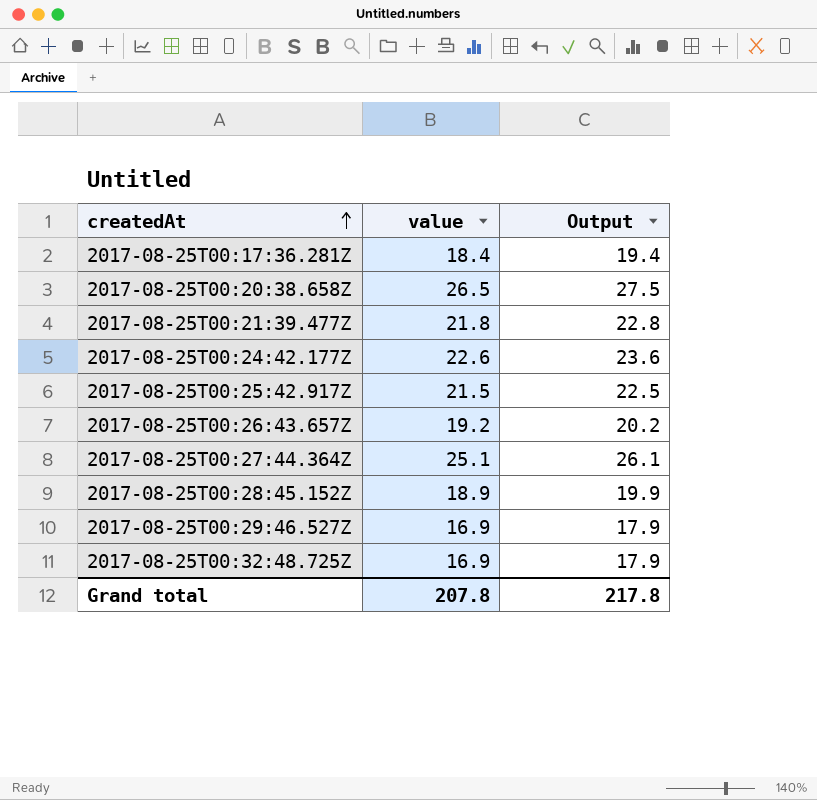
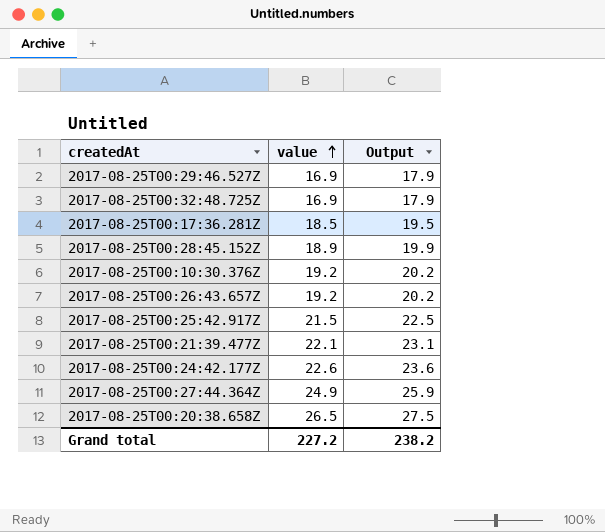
row order: createdAt ascending -> value ascending
2017-08-25T00:17:36.281Z | value: 18.4 -> 18.5
2017-08-25T00:17:36.281Z | Output: 19.4 -> 19.5
row 2017-08-25T00:10:30.376Z: none -> 19.2 | 20.2
2017-08-25T00:21:39.477Z | value: 21.8 -> 22.1
2017-08-25T00:21:39.477Z | Output: 22.8 -> 23.1
2017-08-25T00:27:44.364Z | value: 25.1 -> 24.9
2017-08-25T00:27:44.364Z | Output: 26.1 -> 25.9
Grand total | value: 207.8 -> 227.2
Grand total | Output: 217.8 -> 238.2

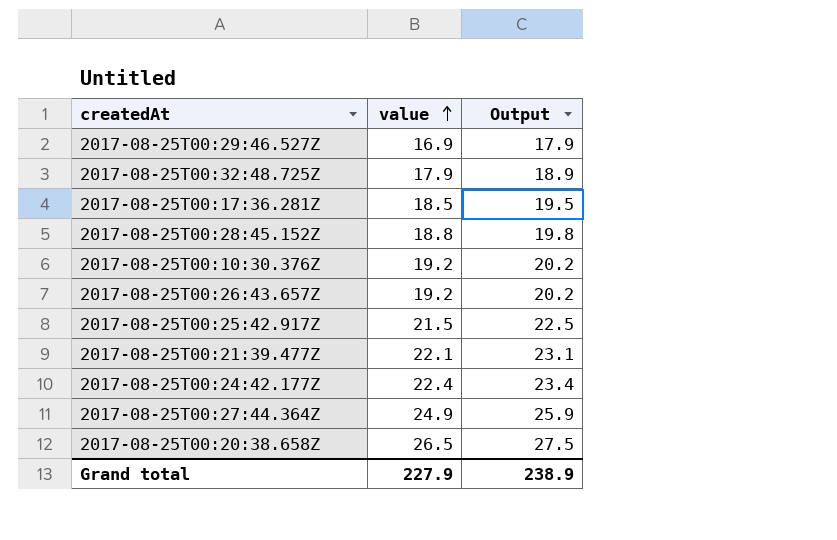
2017-08-25T00:32:48.725Z | value: 16.9 -> 17.9
2017-08-25T00:32:48.725Z | Output: 17.9 -> 18.9
2017-08-25T00:28:45.152Z | value: 18.9 -> 18.8
2017-08-25T00:28:45.152Z | Output: 19.9 -> 19.8
2017-08-25T00:24:42.177Z | value: 22.6 -> 22.4
2017-08-25T00:24:42.177Z | Output: 23.6 -> 23.4
Grand total | value: 227.2 -> 227.9
Grand total | Output: 238.2 -> 238.9

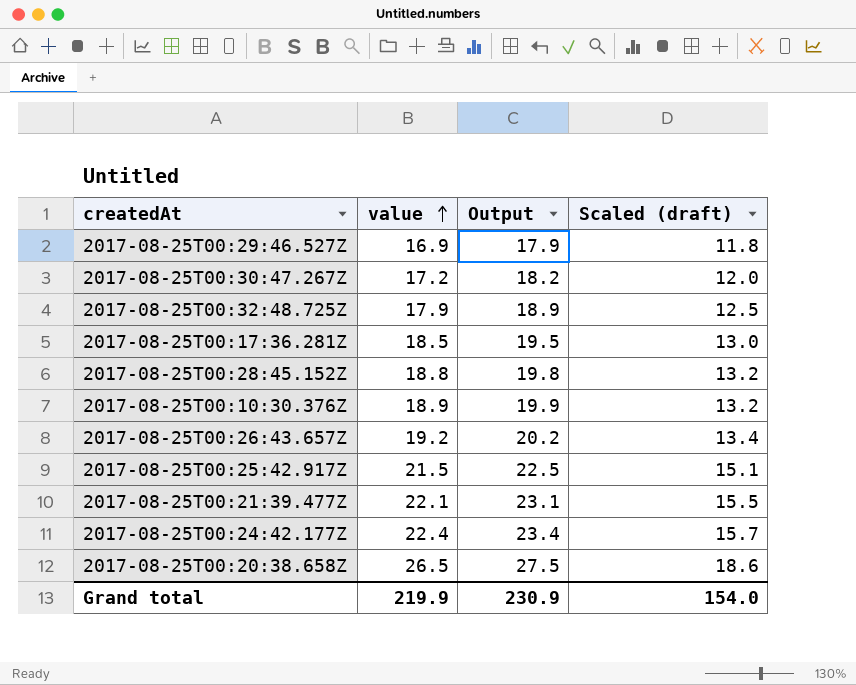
column Scaled (draft) | formula: none -> [value] * 0.7
row 2017-08-25T00:27:44.364Z: 24.9 | 25.9 -> none
row 2017-08-25T00:30:47.267Z: none -> 17.2 | 18.2 | 12.0
2017-08-25T00:10:30.376Z | value: 19.2 -> 18.9
2017-08-25T00:10:30.376Z | Output: 20.2 -> 19.9
Grand total | value: 227.9 -> 219.9
Grand total | Output: 238.9 -> 230.9

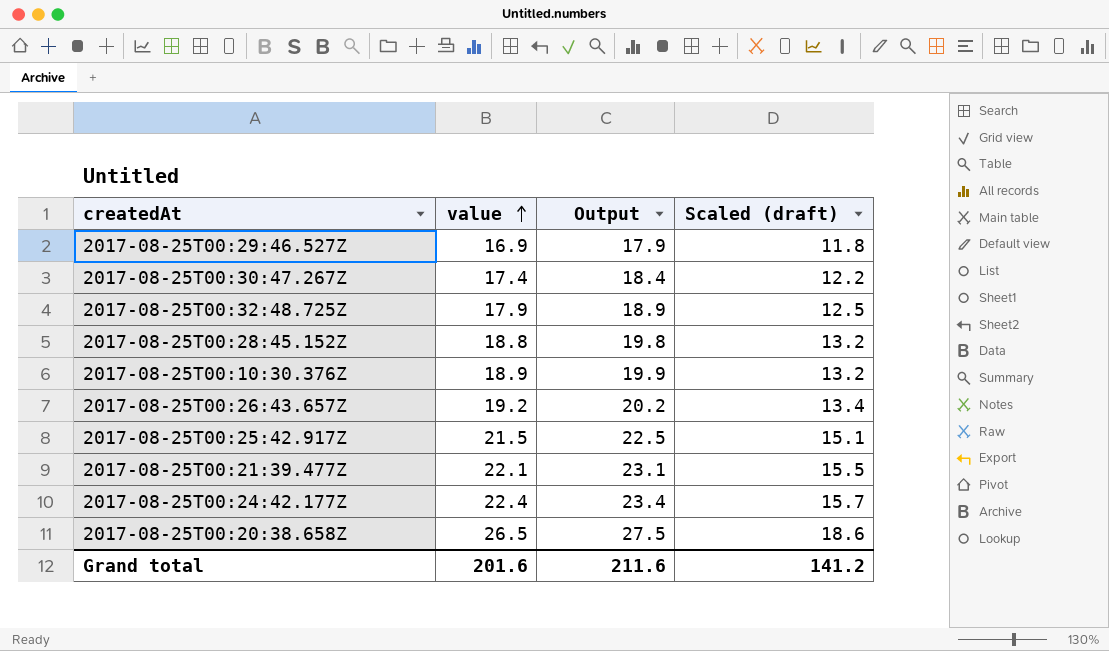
row 2017-08-25T00:17:36.281Z: 18.5 | 19.5 | 13.0 -> none
2017-08-25T00:30:47.267Z | value: 17.2 -> 17.4
2017-08-25T00:30:47.267Z | Output: 18.2 -> 18.4
2017-08-25T00:30:47.267Z | Scaled (draft): 12.0 -> 12.2
Grand total | value: 219.9 -> 201.6
Grand total | Output: 230.9 -> 211.6
Grand total | Scaled (draft): 154.0 -> 141.2

